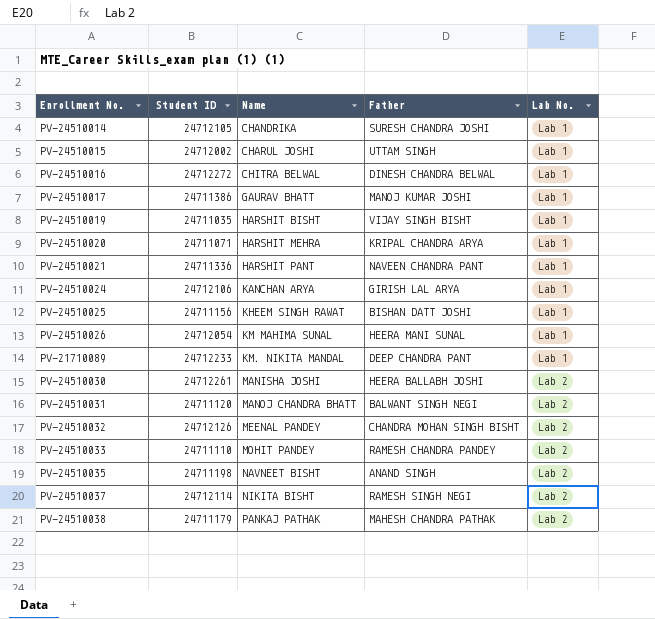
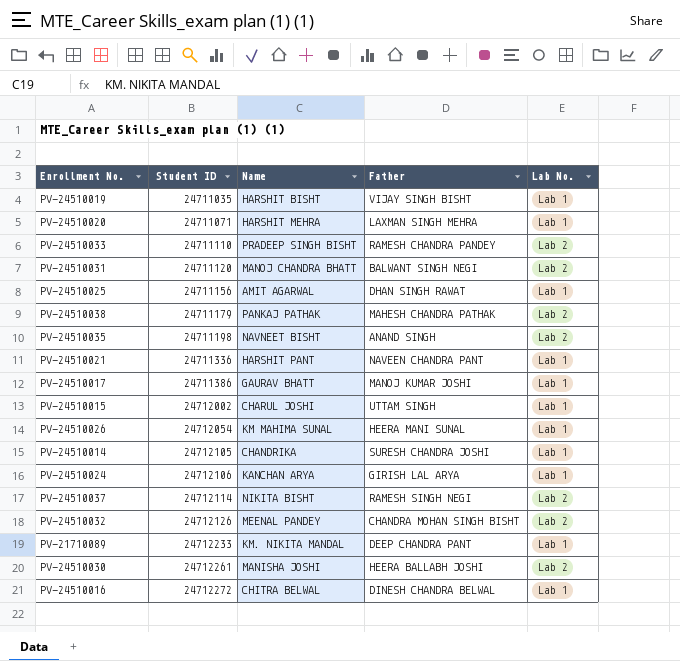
row order: Name ascending -> Student ID ascending
PV-24510020 | Father: KRIPAL CHANDRA ARYA -> LAXMAN SINGH MEHRA
PV-24510033 | Name: MOHIT PANDEY -> PRADEEP SINGH BISHT
PV-24510025 | Name: KHEEM SINGH RAWAT -> AMIT AGARWAL
PV-24510025 | Father: BISHAN DATT JOSHI -> DHAN SINGH RAWAT

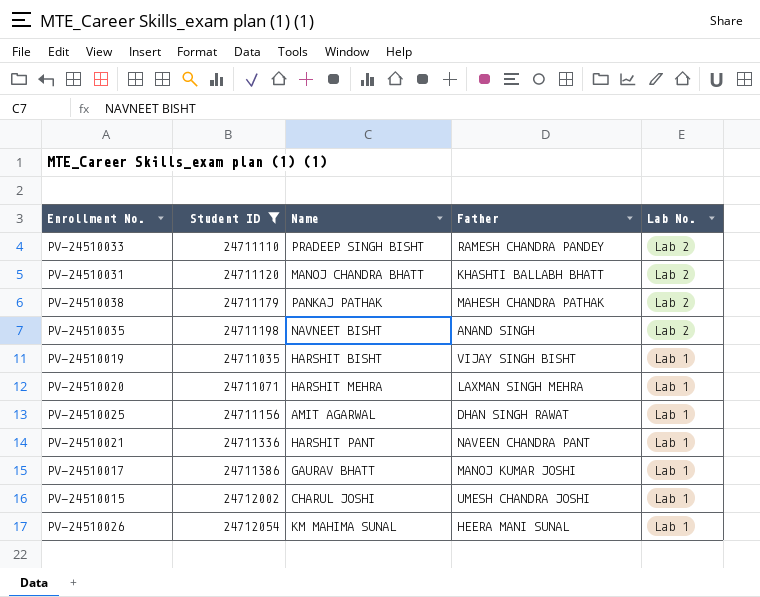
filter: none -> Student ID <= 24712054
row order: Student ID ascending -> Lab No. descending
PV-24510031 | Father: BALWANT SINGH NEGI -> KHASHTI BALLABH BHATT
PV-24510015 | Father: UTTAM SINGH -> UMESH CHANDRA JOSHI

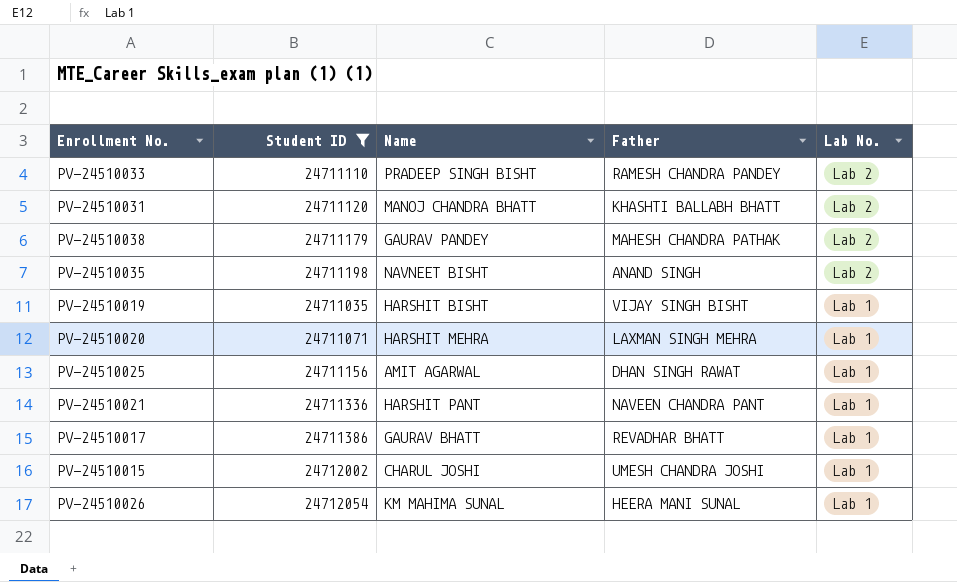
PV-24510038 | Name: PANKAJ PATHAK -> GAURAV PANDEY
PV-24510017 | Father: MANOJ KUMAR JOSHI -> REVADHAR BHATT

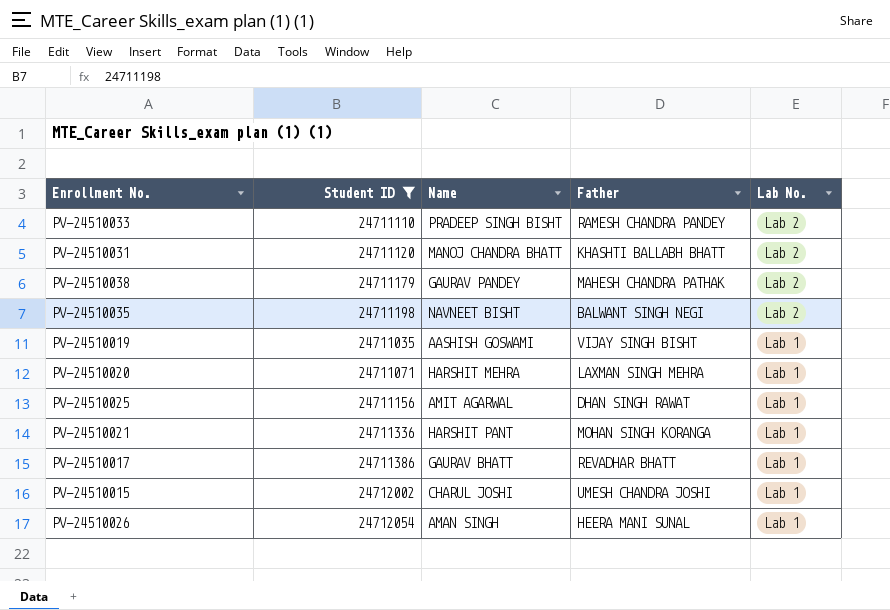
PV-24510035 | Father: ANAND SINGH -> BALWANT SINGH NEGI
PV-24510019 | Name: HARSHIT BISHT -> AASHISH GOSWAMI
PV-24510021 | Father: NAVEEN CHANDRA PANT -> MOHAN SINGH KORANGA
PV-24510026 | Name: KM MAHIMA SUNAL -> AMAN SINGH

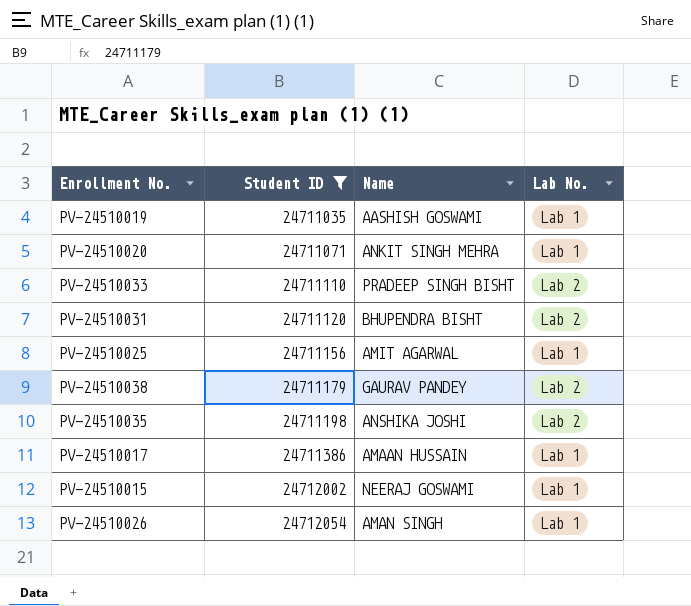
row order: Lab No. descending -> Student ID ascending
column Father | position: 4 -> none
row PV-24510021: 24711336 | HARSHIT PANT | MOHAN SINGH KORANGA | Lab 1 -> none
PV-24510020 | Name: HARSHIT MEHRA -> ANKIT SINGH MEHRA
PV-24510031 | Name: MANOJ CHANDRA BHATT -> BHUPENDRA BISHT
PV-24510035 | Name: NAVNEET BISHT -> ANSHIKA JOSHI
PV-24510017 | Name: GAURAV BHATT -> AMAAN HUSSAIN
PV-24510015 | Name: CHARUL JOSHI -> NEERAJ GOSWAMI

